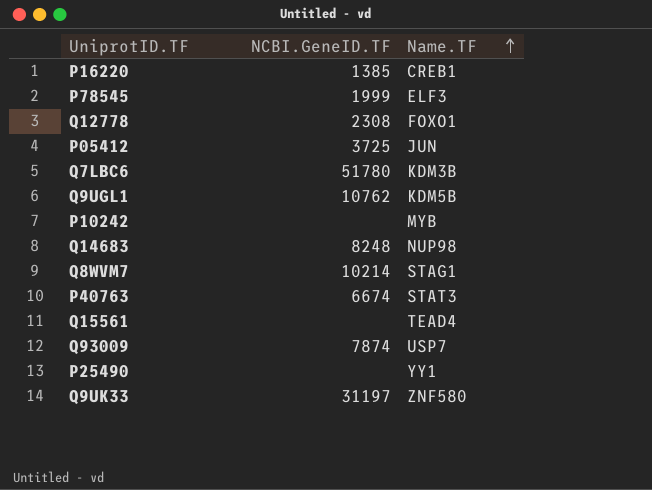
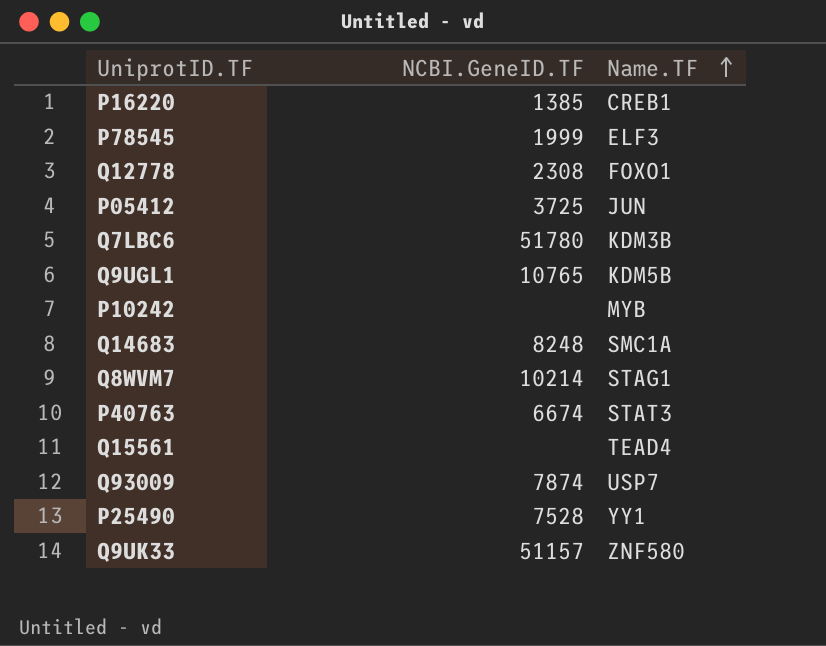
Q9UGL1 | NCBI.GeneID.TF: 10762 -> 10765
Q14683 | Name.TF: NUP98 -> SMC1A
P25490 | NCBI.GeneID.TF: none -> 7528
Q9UK33 | NCBI.GeneID.TF: 31197 -> 51157

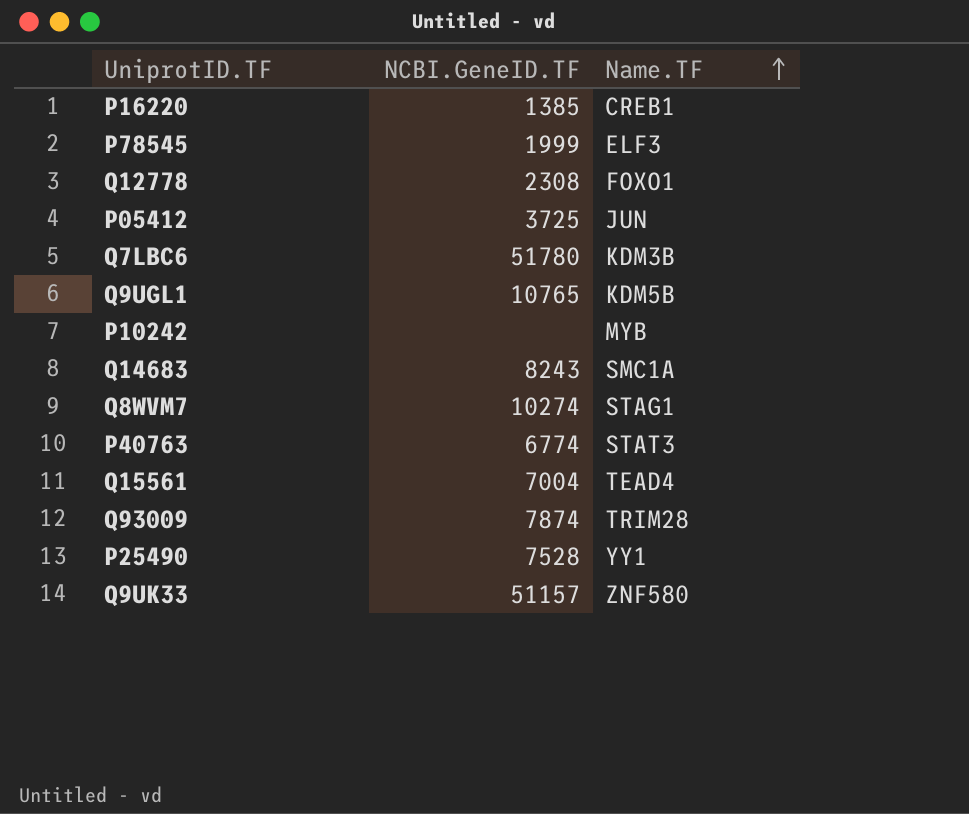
Q14683 | NCBI.GeneID.TF: 8248 -> 8243
Q8WVM7 | NCBI.GeneID.TF: 10214 -> 10274
P40763 | NCBI.GeneID.TF: 6674 -> 6774
Q15561 | NCBI.GeneID.TF: none -> 7004
Q93009 | Name.TF: USP7 -> TRIM28

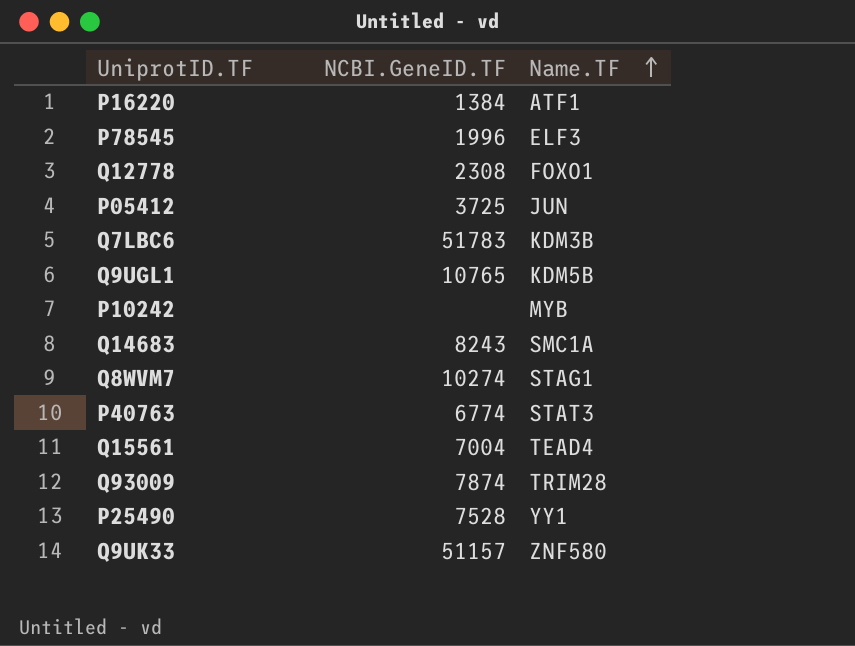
P16220 | NCBI.GeneID.TF: 1385 -> 1384
P16220 | Name.TF: CREB1 -> ATF1
P78545 | NCBI.GeneID.TF: 1999 -> 1996
Q7LBC6 | NCBI.GeneID.TF: 51780 -> 51783

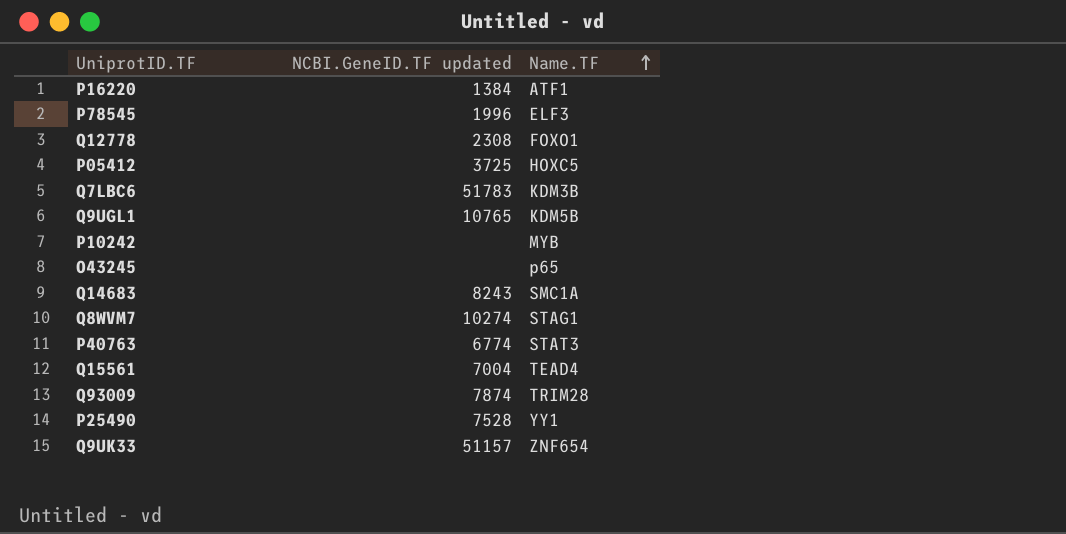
column name: NCBI.GeneID.TF -> NCBI.GeneID.TF updated
P05412 | Name.TF: JUN -> HOXC5
row O43245: none -> none | p65
Q9UK33 | Name.TF: ZNF580 -> ZNF654

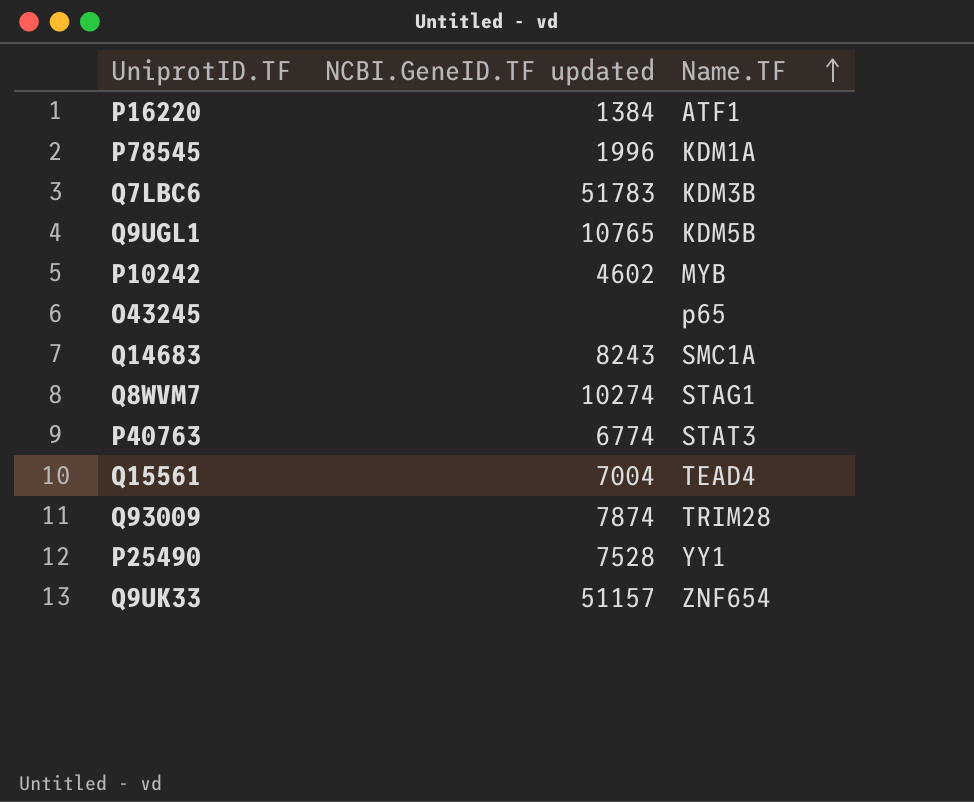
row Q12778: 2308 | FOXO1 -> none
row P05412: 3725 | HOXC5 -> none
P78545 | Name.TF: ELF3 -> KDM1A
P10242 | NCBI.GeneID.TF updated: none -> 4602

